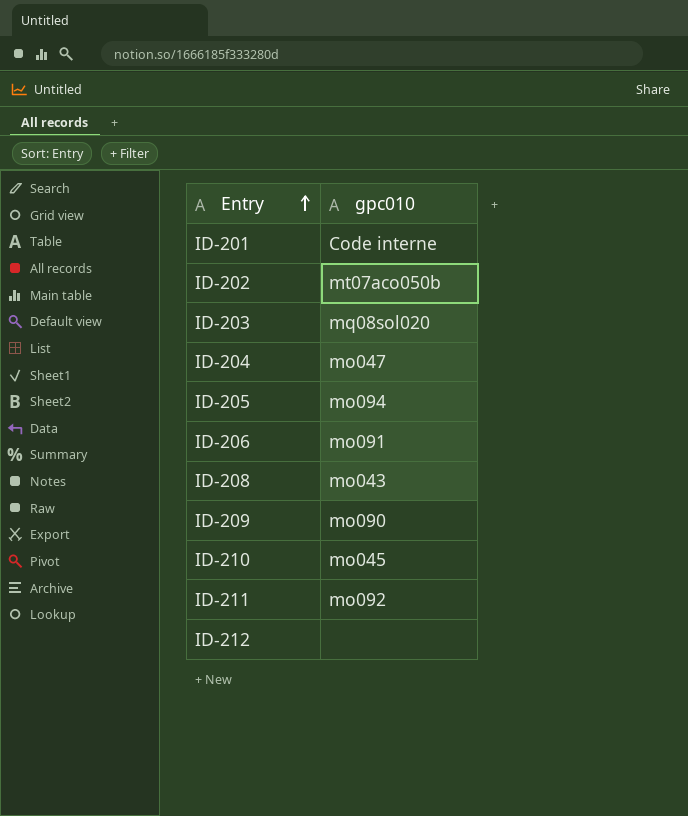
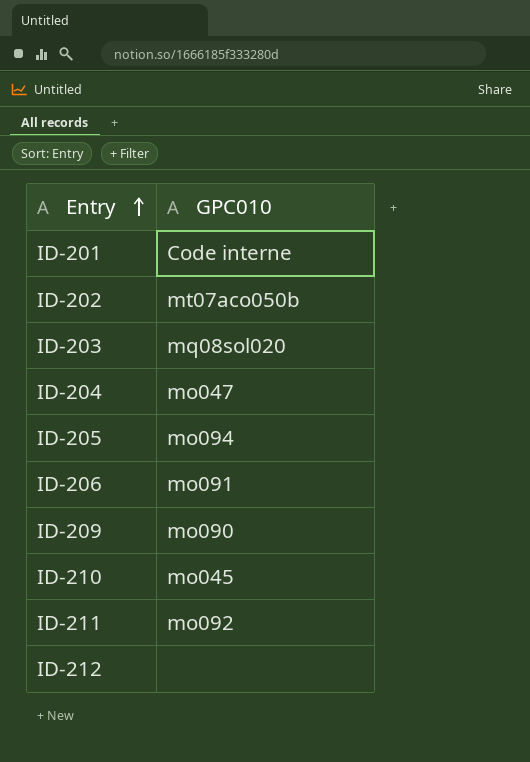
column name: gpc010 -> GPC010
row ID-208: mo043 -> none

